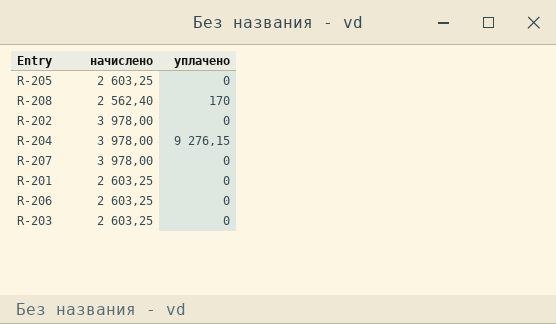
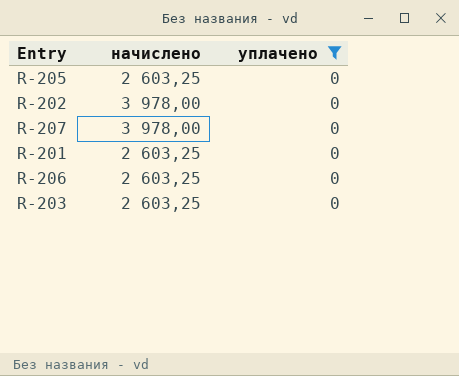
filter: none -> уплачено = 0

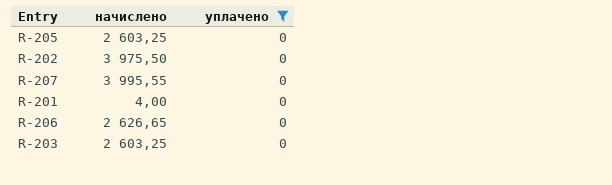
R-202 | начислено: 3 978,00 -> 3 975,50
R-207 | начислено: 3 978,00 -> 3 995,55
R-201 | начислено: 2 603,25 -> 4,00
R-206 | начислено: 2 603,25 -> 2 626,65

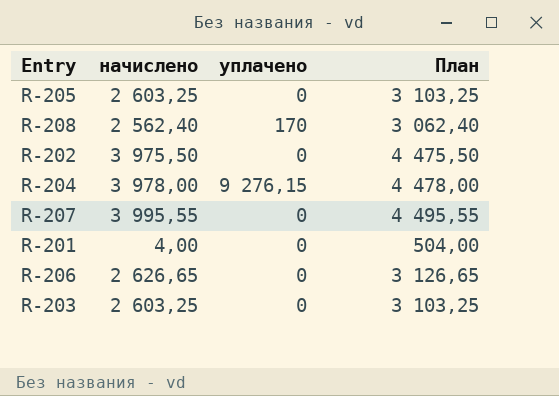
filter: уплачено = 0 -> none
column План | formula: none -> [начислено] + 500

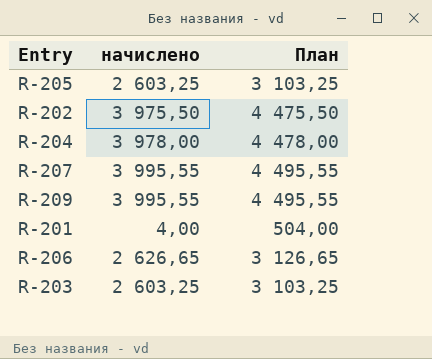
column уплачено | position: 3 -> none
row R-208: 2 562,40 | 170 | 3 062,40 -> none
row R-209: none -> 3 995,55 | 4 495,55

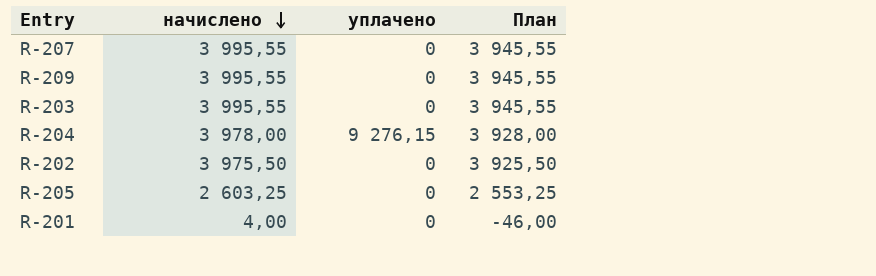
row order: none -> начислено descending
column уплачено | position: none -> 3
column План | formula: [начислено] + 500 -> [начислено] - 50
row R-206: 2 626,65 | 3 126,65 -> none
R-203 | начислено: 2 603,25 -> 3 995,55

